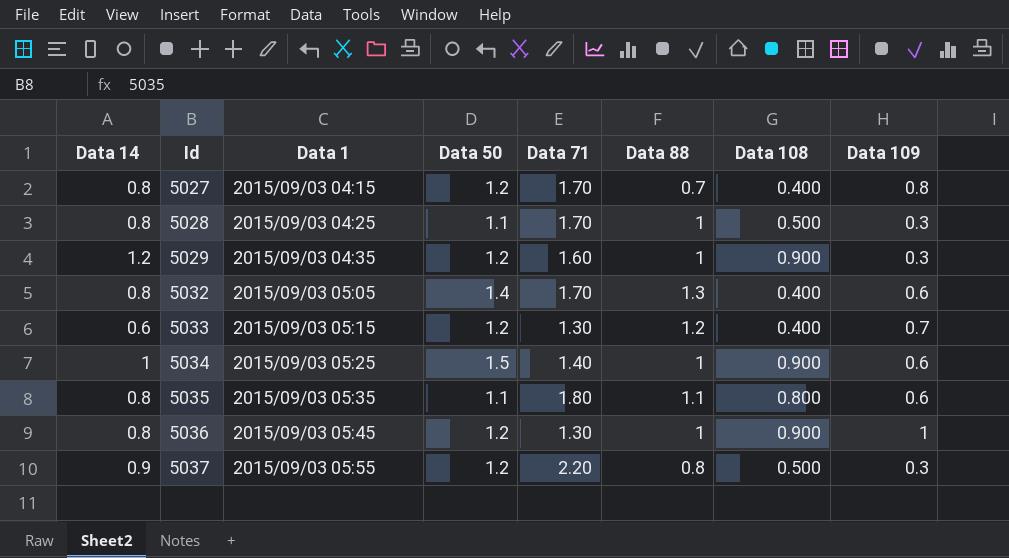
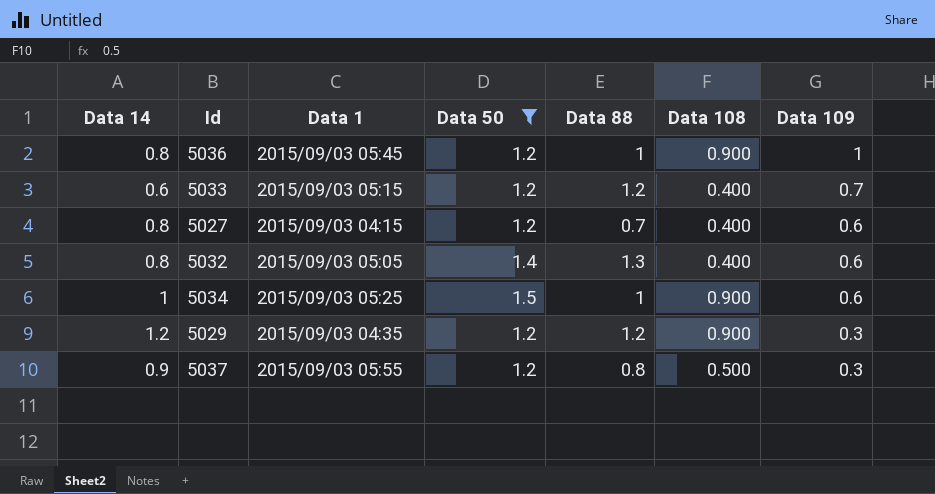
filter: none -> Data 50 != 1.1
row order: Id ascending -> Data 109 descending
column Data 71 | position: 5 -> none
5027 | Data 109: 0.8 -> 0.6
5029 | Data 88: 1 -> 1.2

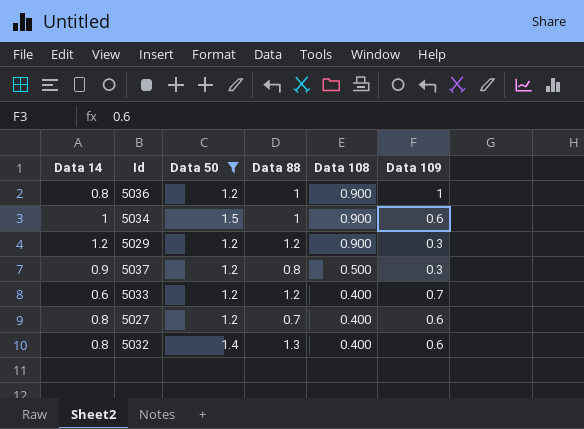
row order: Data 109 descending -> Data 108 descending
column Data 1 | position: 3 -> none

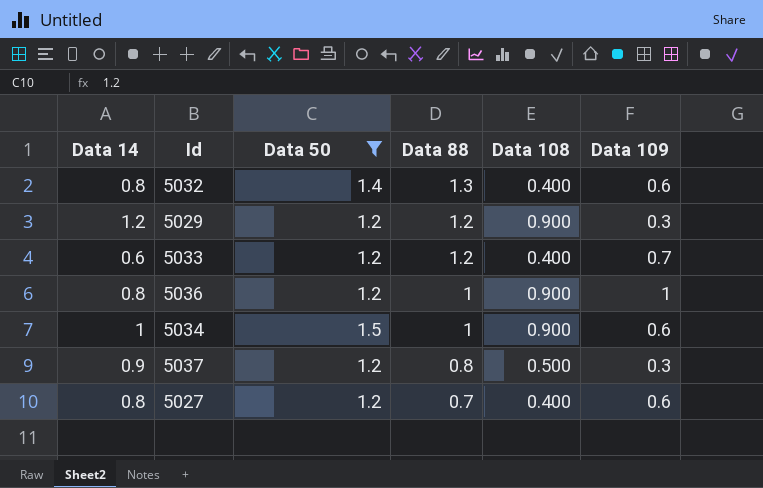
row order: Data 108 descending -> Data 88 descending

